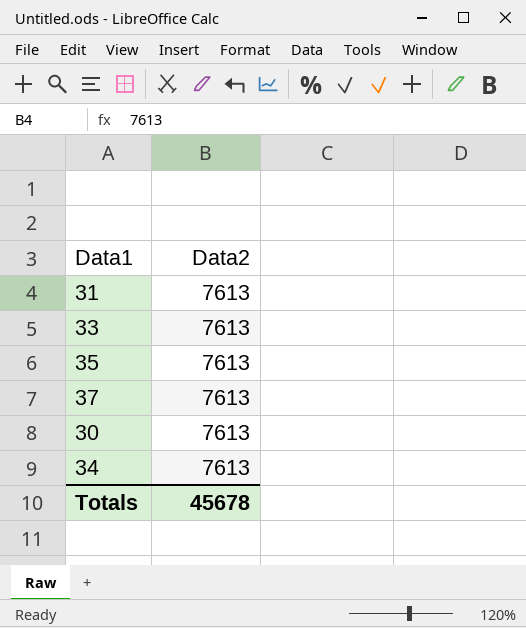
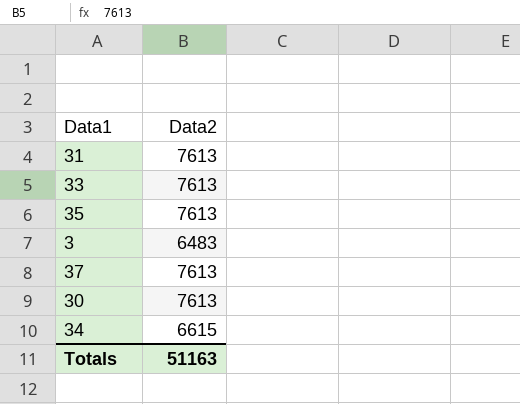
row 3: none -> 6483
34 | Data2: 7613 -> 6615
Totals | Data2: 45678 -> 51163

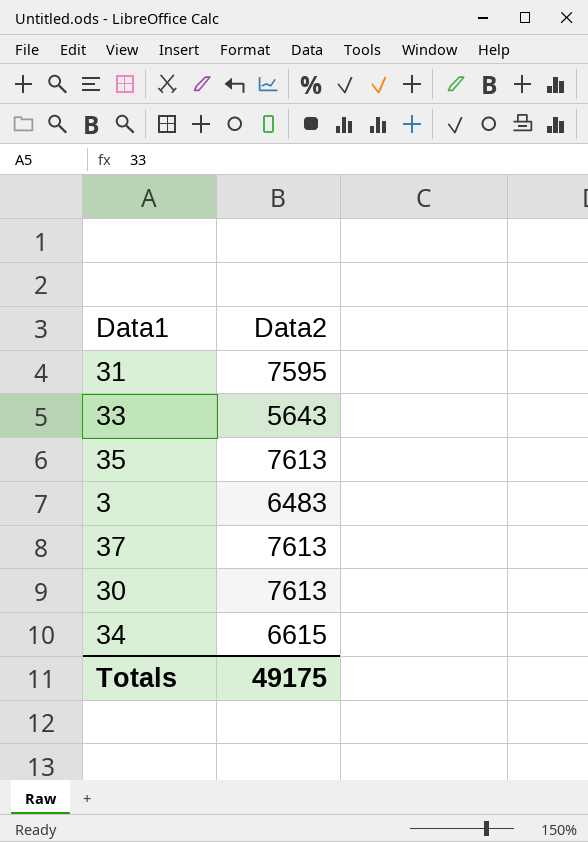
31 | Data2: 7613 -> 7595
33 | Data2: 7613 -> 5643
Totals | Data2: 51163 -> 49175

